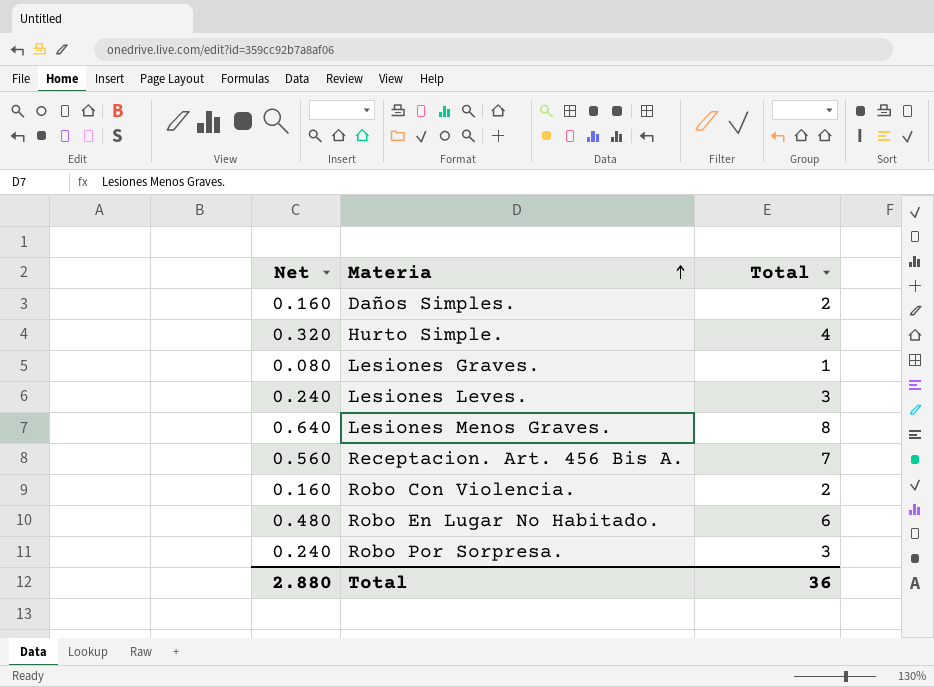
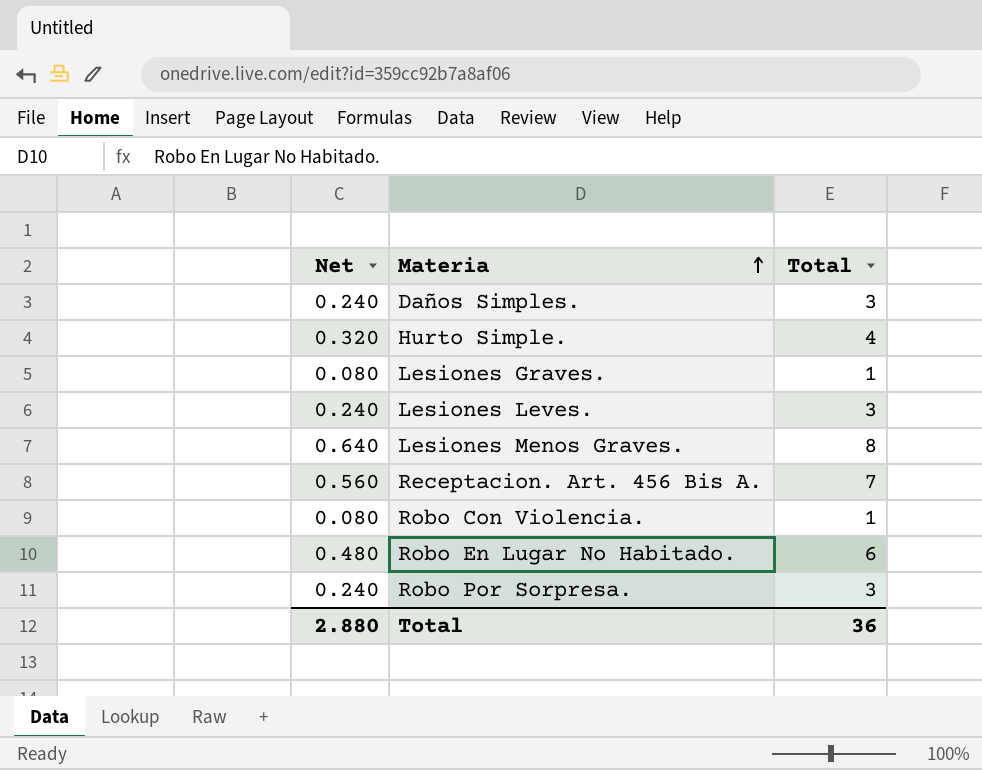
Daños Simples. | Net: 0.160 -> 0.240
Daños Simples. | Total: 2 -> 3
Robo Con Violencia. | Net: 0.160 -> 0.080
Robo Con Violencia. | Total: 2 -> 1

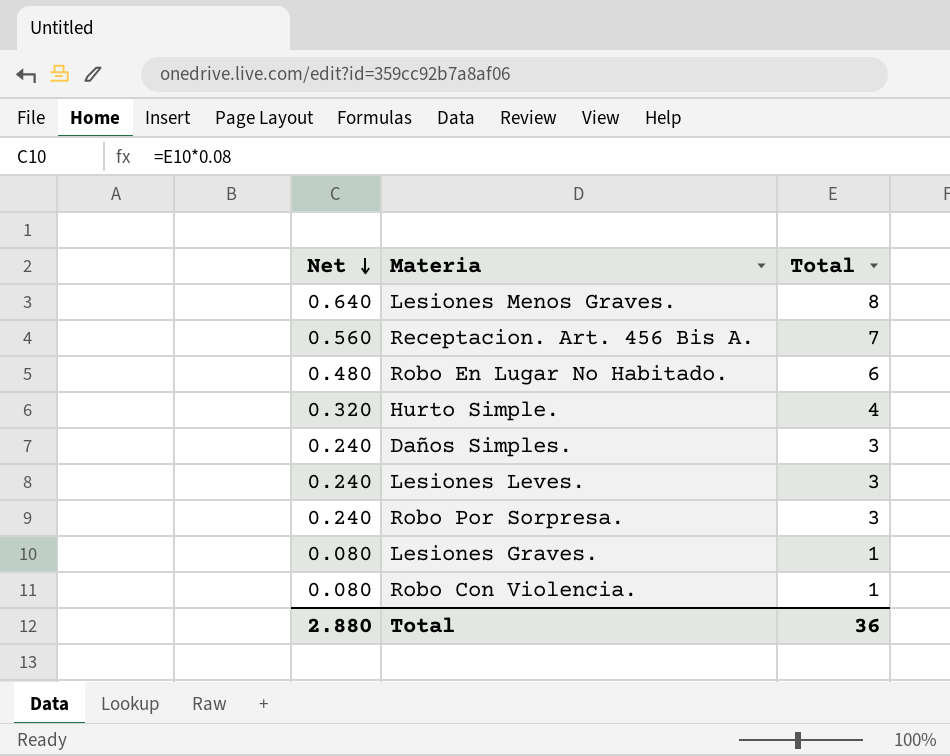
row order: Materia ascending -> Net descending

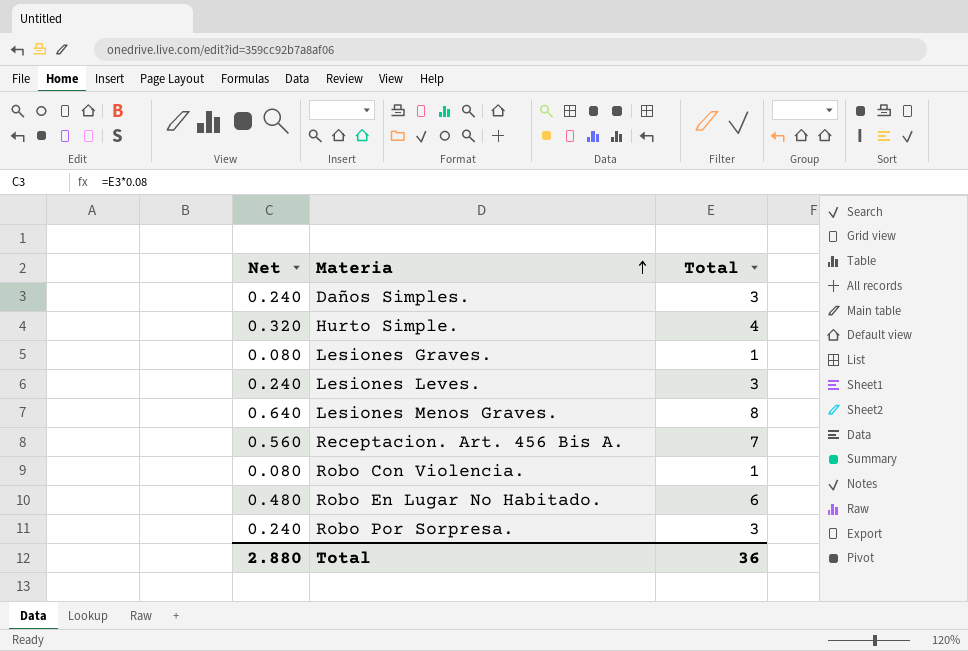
row order: Net descending -> Materia ascending

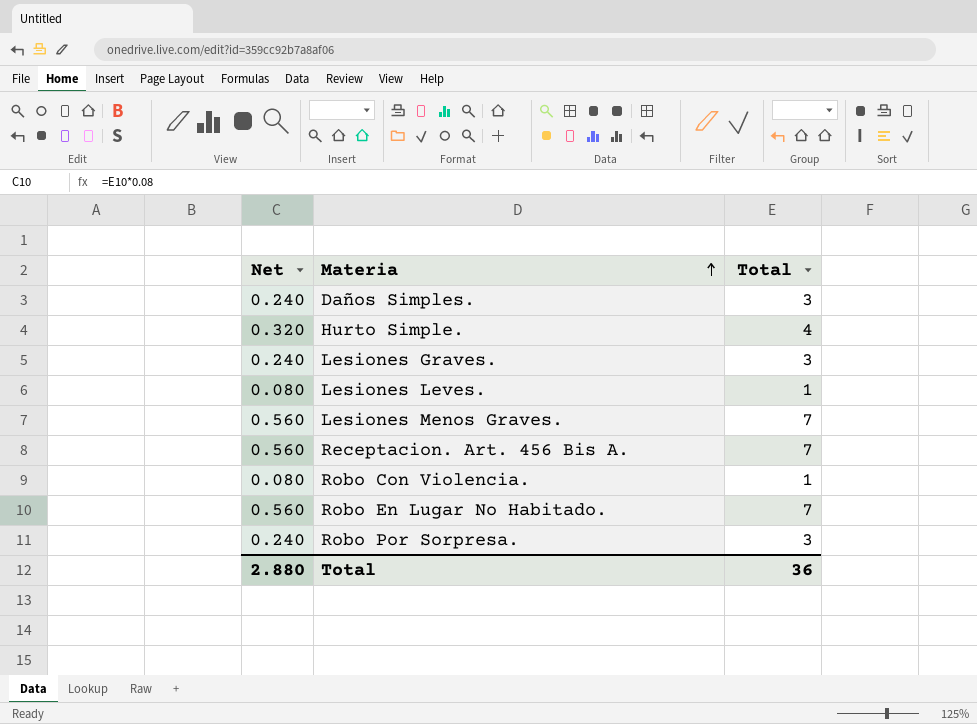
Lesiones Graves. | Net: 0.080 -> 0.240
Lesiones Graves. | Total: 1 -> 3
Lesiones Leves. | Net: 0.240 -> 0.080
Lesiones Leves. | Total: 3 -> 1
Lesiones Menos Graves. | Net: 0.640 -> 0.560
Lesiones Menos Graves. | Total: 8 -> 7
Robo En Lugar No Habitado. | Net: 0.480 -> 0.560
Robo En Lugar No Habitado. | Total: 6 -> 7

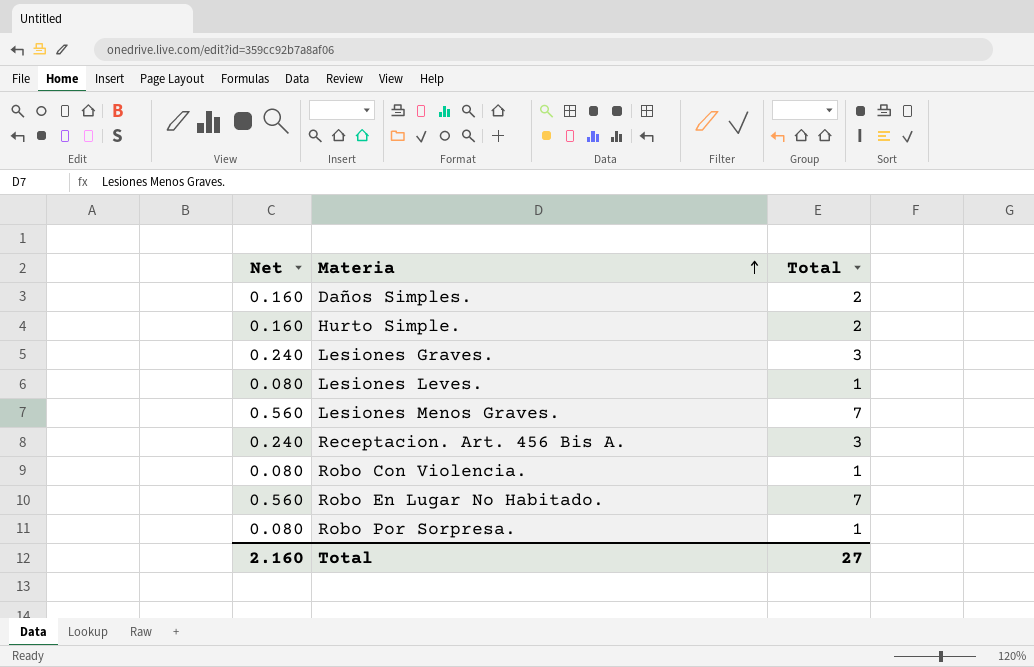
Daños Simples. | Net: 0.240 -> 0.160
Daños Simples. | Total: 3 -> 2
Hurto Simple. | Net: 0.320 -> 0.160
Hurto Simple. | Total: 4 -> 2
Receptacion. Art. 456 Bis A. | Net: 0.560 -> 0.240
Receptacion. Art. 456 Bis A. | Total: 7 -> 3
Robo Por Sorpresa. | Net: 0.240 -> 0.080
Robo Por Sorpresa. | Total: 3 -> 1
Total | Net: 2.880 -> 2.160
Total | Total: 36 -> 27

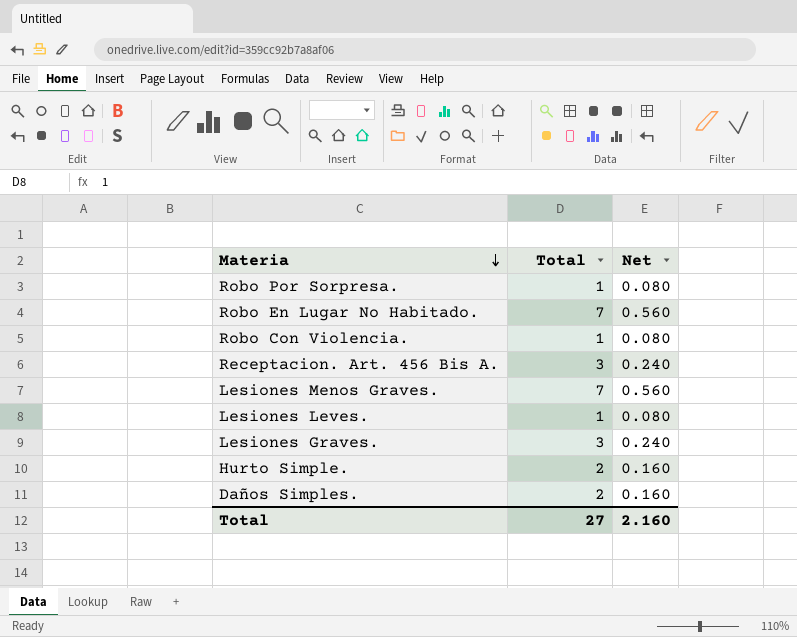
row order: Materia ascending -> Materia descending
column Net | position: 1 -> 3

